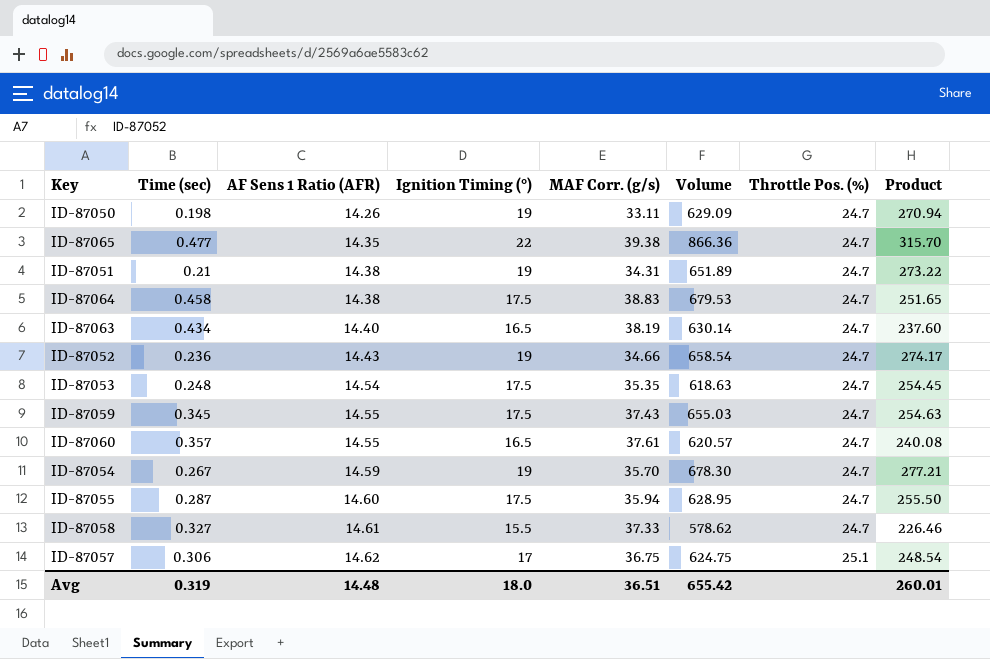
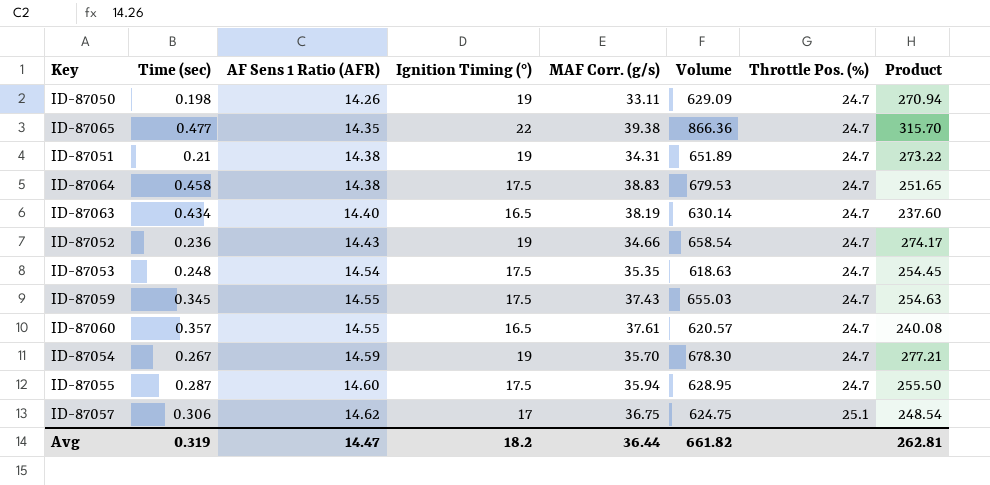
row ID-87058: 0.327 | 14.61 | 15.5 | 37.33 | 578.62 | 24.7 | 226.46 -> none
Avg | AF Sens 1 Ratio (AFR): 14.48 -> 14.47
Avg | Ignition Timing (°): 18.0 -> 18.2
Avg | MAF Corr. (g/s): 36.51 -> 36.44
Avg | Volume: 655.42 -> 661.82
Avg | Product: 260.01 -> 262.81

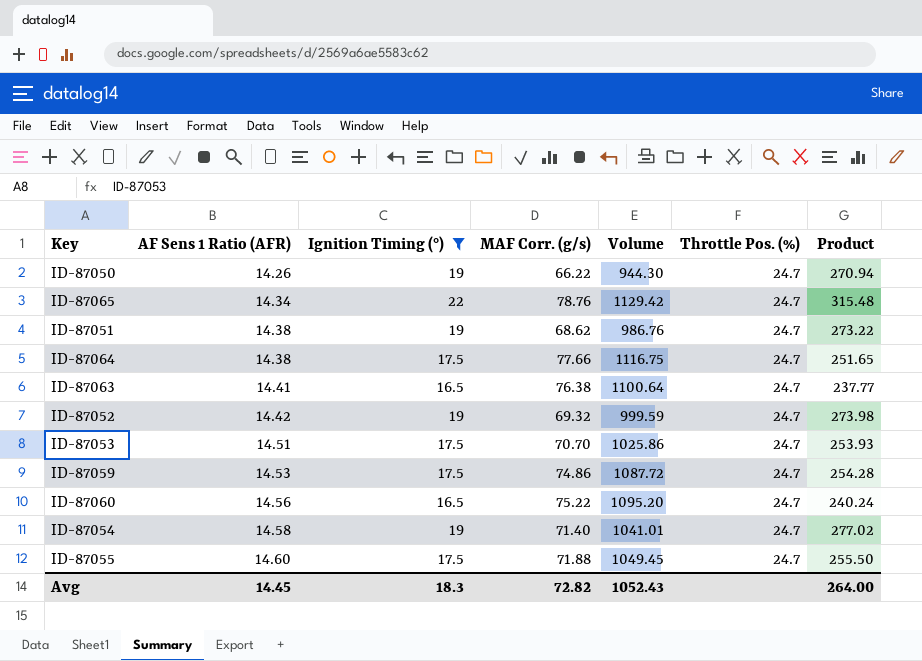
filter: none -> Ignition Timing (°) != 17
column Time (sec) | position: 2 -> none
column Volume | formula: [Ignition Timing (°)] * [MAF Corr. (g/s)] -> [AF Sens 1 Ratio (AFR)] * [MAF Corr. (g/s)]
ID-87050 | MAF Corr. (g/s): 33.11 -> 66.22
ID-87065 | AF Sens 1 Ratio (AFR): 14.35 -> 14.34
ID-87065 | MAF Corr. (g/s): 39.38 -> 78.76
ID-87065 | Product: 315.70 -> 315.48
ID-87051 | MAF Corr. (g/s): 34.31 -> 68.62
ID-87064 | MAF Corr. (g/s): 38.83 -> 77.66
ID-87063 | AF Sens 1 Ratio (AFR): 14.40 -> 14.41
ID-87063 | MAF Corr. (g/s): 38.19 -> 76.38
ID-87063 | Product: 237.60 -> 237.77
ID-87052 | AF Sens 1 Ratio (AFR): 14.43 -> 14.42
ID-87052 | MAF Corr. (g/s): 34.66 -> 69.32
ID-87052 | Product: 274.17 -> 273.98
ID-87053 | AF Sens 1 Ratio (AFR): 14.54 -> 14.51
ID-87053 | MAF Corr. (g/s): 35.35 -> 70.70
ID-87053 | Product: 254.45 -> 253.93
ID-87059 | AF Sens 1 Ratio (AFR): 14.55 -> 14.53
ID-87059 | MAF Corr. (g/s): 37.43 -> 74.86
ID-87059 | Product: 254.63 -> 254.28
ID-87060 | AF Sens 1 Ratio (AFR): 14.55 -> 14.56
ID-87060 | MAF Corr. (g/s): 37.61 -> 75.22
ID-87060 | Product: 240.08 -> 240.24
ID-87054 | AF Sens 1 Ratio (AFR): 14.59 -> 14.58
ID-87054 | MAF Corr. (g/s): 35.70 -> 71.40
ID-87054 | Product: 277.21 -> 277.02
ID-87055 | MAF Corr. (g/s): 35.94 -> 71.88
Avg | AF Sens 1 Ratio (AFR): 14.47 -> 14.45
Avg | Ignition Timing (°): 18.2 -> 18.3
Avg | MAF Corr. (g/s): 36.44 -> 72.82
Avg | Volume: 661.82 -> 1052.43
Avg | Product: 262.81 -> 264.00

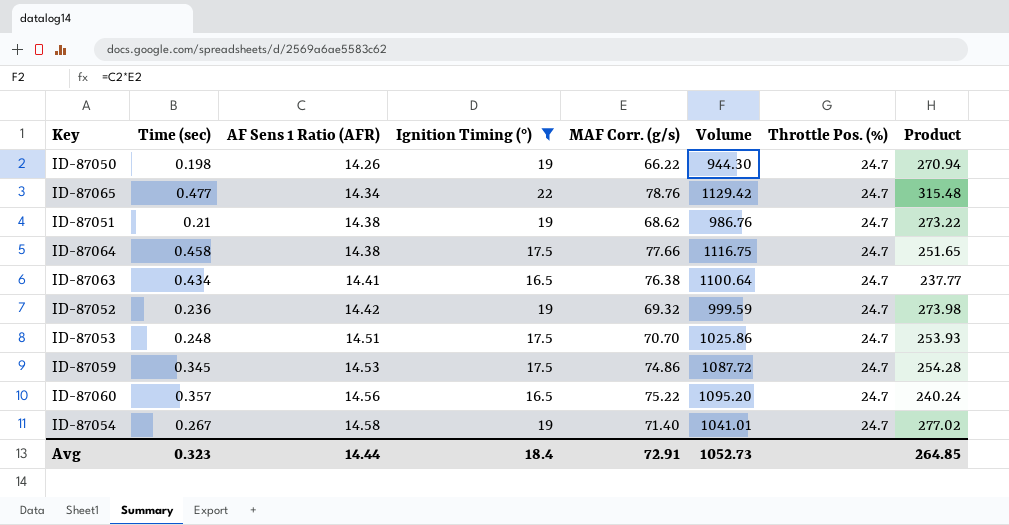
column Time (sec) | position: none -> 2
row ID-87055: 14.60 | 17.5 | 71.88 | 1049.45 | 24.7 | 255.50 -> none
Avg | AF Sens 1 Ratio (AFR): 14.45 -> 14.44
Avg | Ignition Timing (°): 18.3 -> 18.4
Avg | MAF Corr. (g/s): 72.82 -> 72.91
Avg | Volume: 1052.43 -> 1052.73
Avg | Product: 264.00 -> 264.85

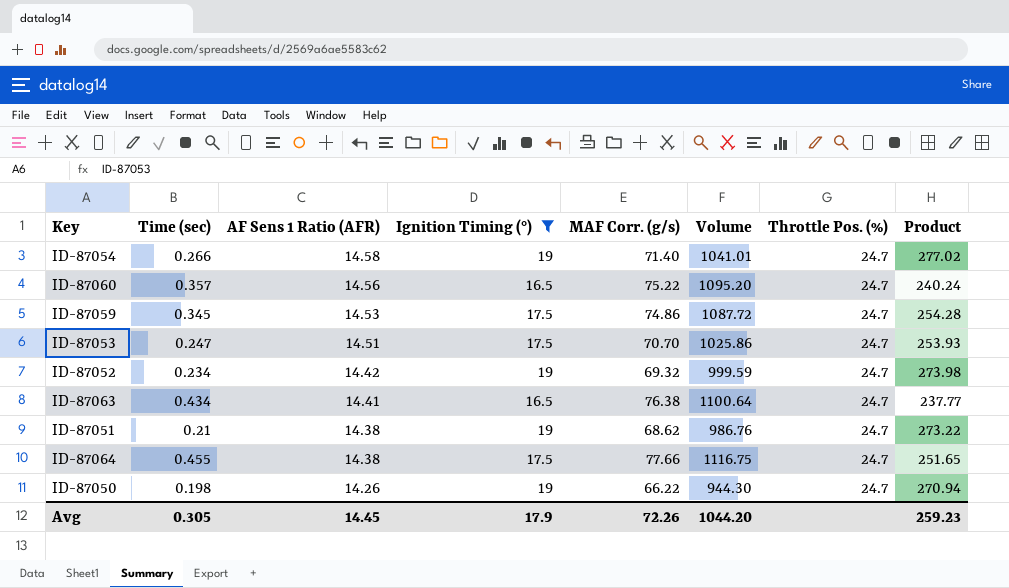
row order: AF Sens 1 Ratio (AFR) ascending -> AF Sens 1 Ratio (AFR) descending
row ID-87065: 0.477 | 14.34 | 22 | 78.76 | 1129.42 | 24.7 | 315.48 -> none
ID-87054 | Time (sec): 0.267 -> 0.266
ID-87053 | Time (sec): 0.248 -> 0.247
ID-87052 | Time (sec): 0.236 -> 0.234
ID-87064 | Time (sec): 0.458 -> 0.455
Avg | Time (sec): 0.323 -> 0.305
Avg | AF Sens 1 Ratio (AFR): 14.44 -> 14.45
Avg | Ignition Timing (°): 18.4 -> 17.9
Avg | MAF Corr. (g/s): 72.91 -> 72.26
Avg | Volume: 1052.73 -> 1044.20
Avg | Product: 264.85 -> 259.23

